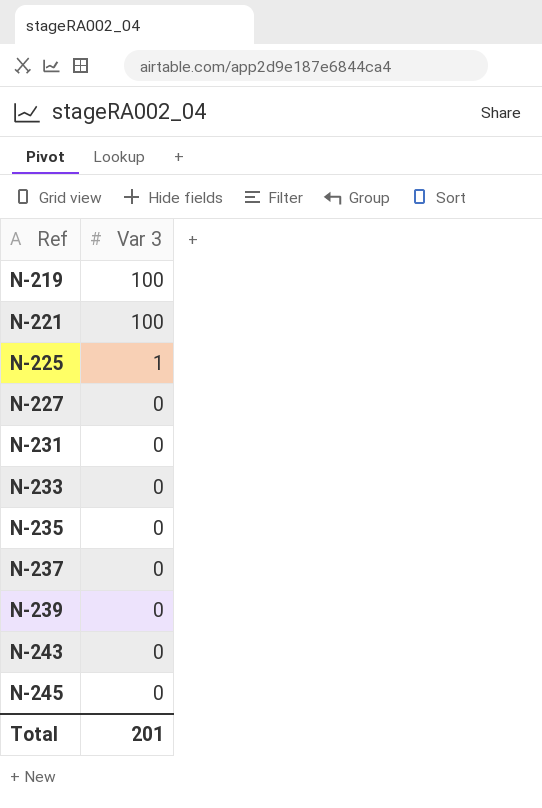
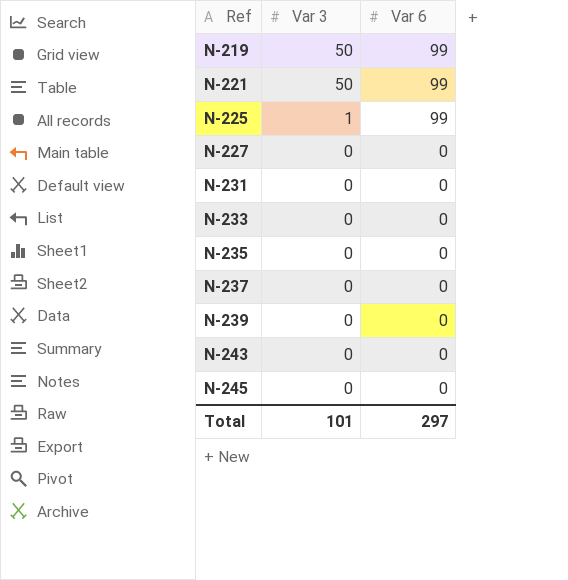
column Var 6 | position: none -> 3
N-219 | Var 3: 100 -> 50
N-221 | Var 3: 100 -> 50
Total | Var 3: 201 -> 101

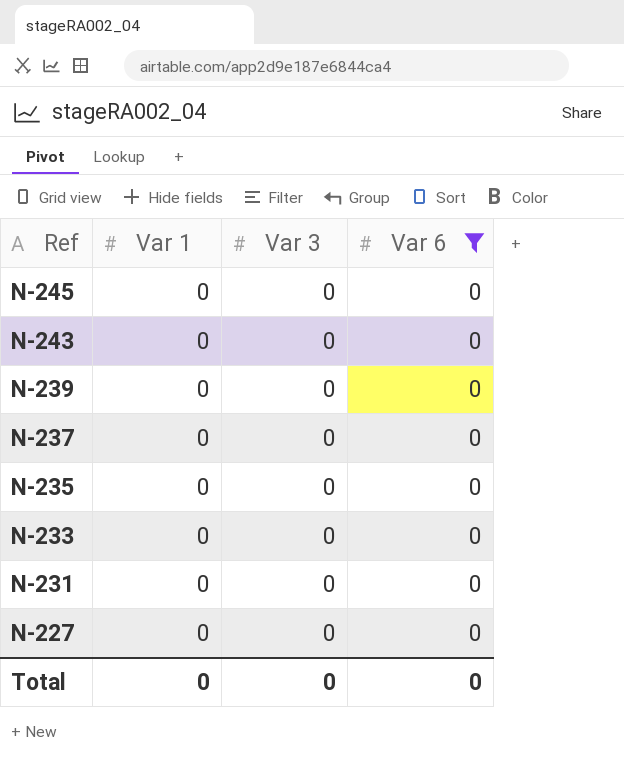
filter: none -> Var 6 = 0
row order: Ref ascending -> Ref descending
column Var 1 | position: none -> 2
Total | Var 3: 101 -> 0
Total | Var 6: 297 -> 0

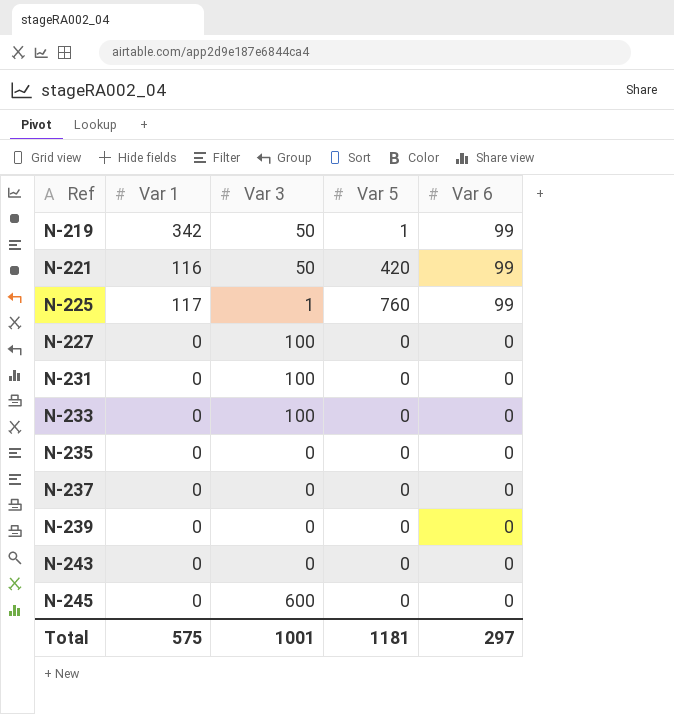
filter: Var 6 = 0 -> none
row order: Ref descending -> Ref ascending
column Var 5 | position: none -> 4
N-227 | Var 3: 0 -> 100
N-231 | Var 3: 0 -> 100
N-233 | Var 3: 0 -> 100
N-245 | Var 3: 0 -> 600
Total | Var 1: 0 -> 575
Total | Var 3: 0 -> 1001
Total | Var 6: 0 -> 297

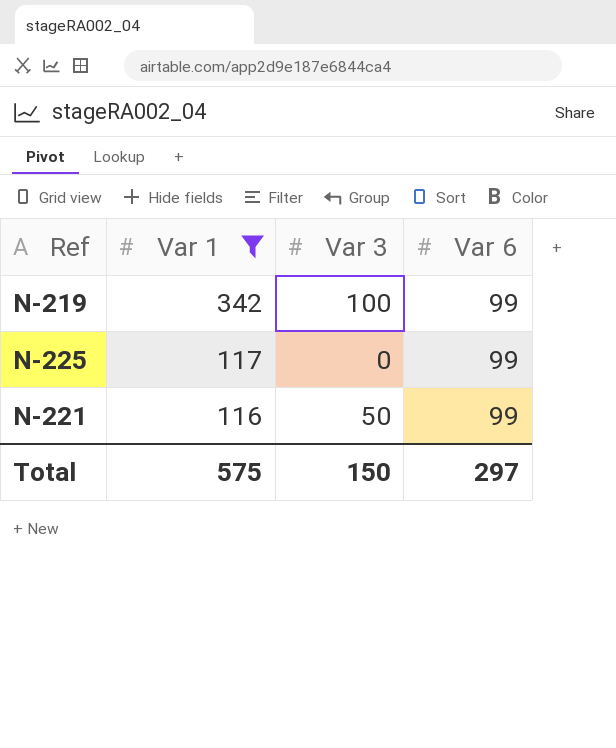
filter: none -> Var 1 != 0
row order: Ref ascending -> Var 1 descending
column Var 5 | position: 4 -> none
N-219 | Var 3: 50 -> 100
N-225 | Var 3: 1 -> 0
Total | Var 3: 1001 -> 150

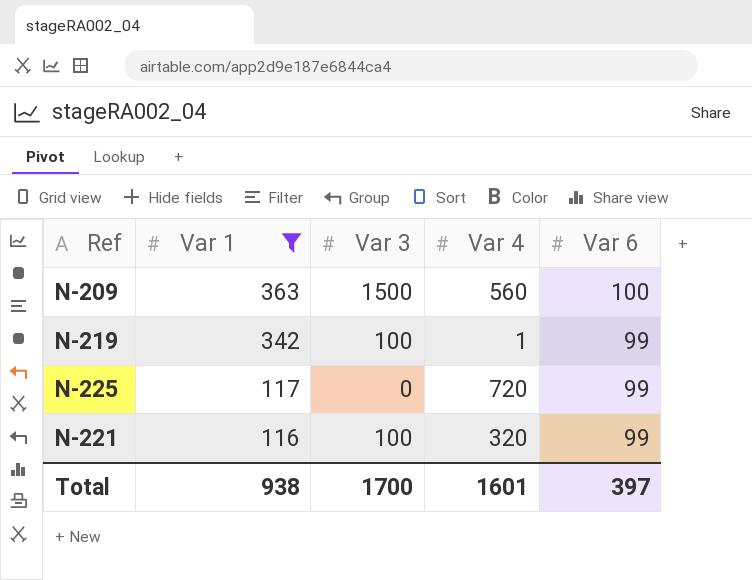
column Var 4 | position: none -> 4
row N-209: none -> 363 | 1500 | 560 | 100
N-221 | Var 3: 50 -> 100
Total | Var 1: 575 -> 938
Total | Var 3: 150 -> 1700
Total | Var 6: 297 -> 397

